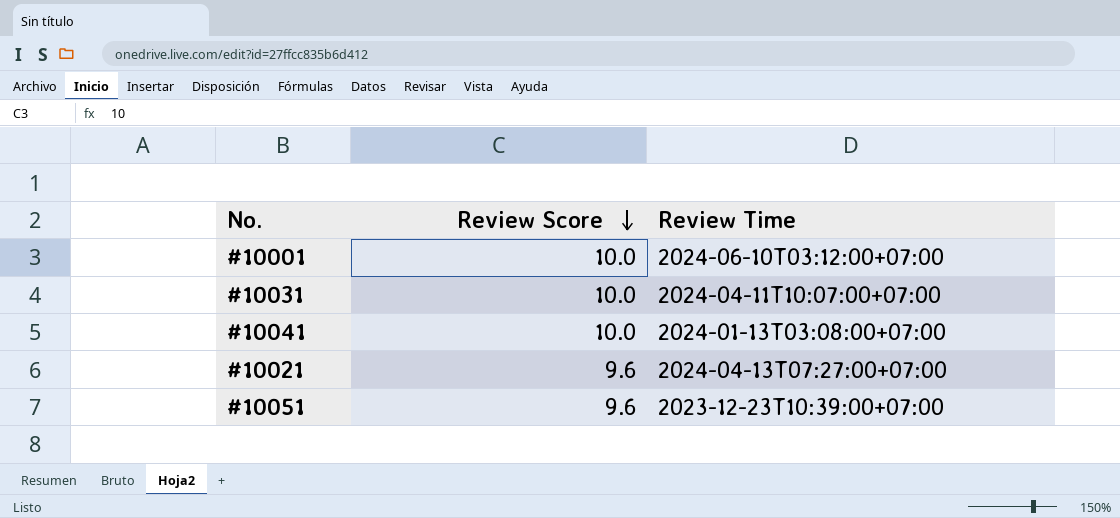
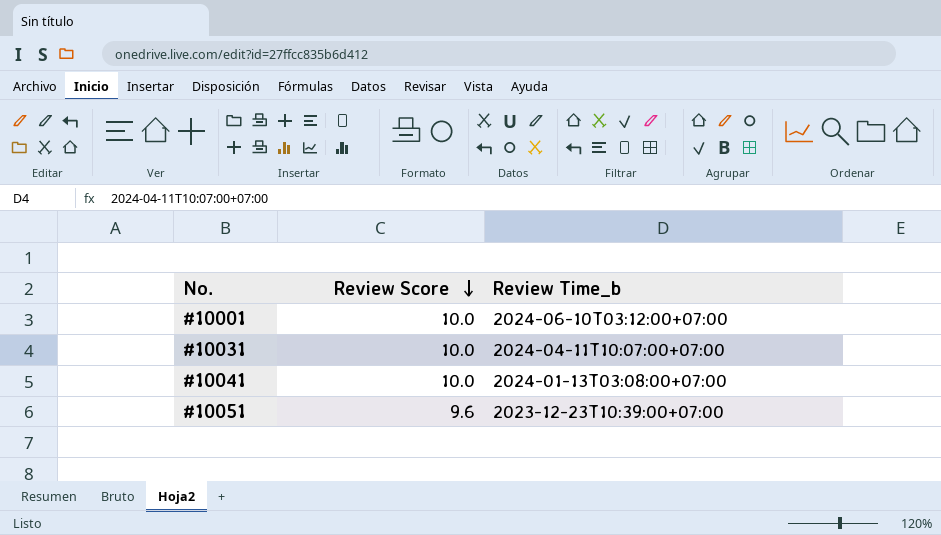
column name: Review Time -> Review Time_b
row #10021: 9.6 | 2024-04-13T07:27:00+07:00 -> none

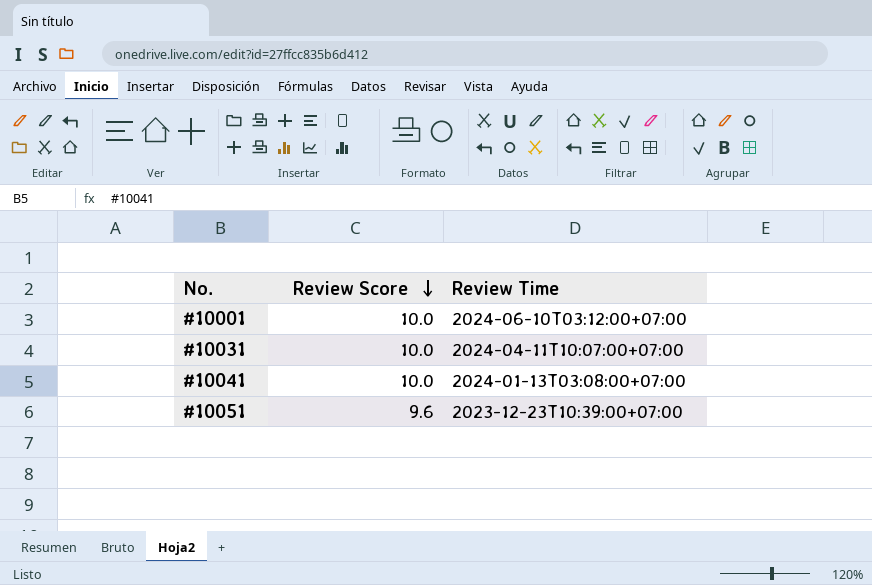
column name: Review Time_b -> Review Time

